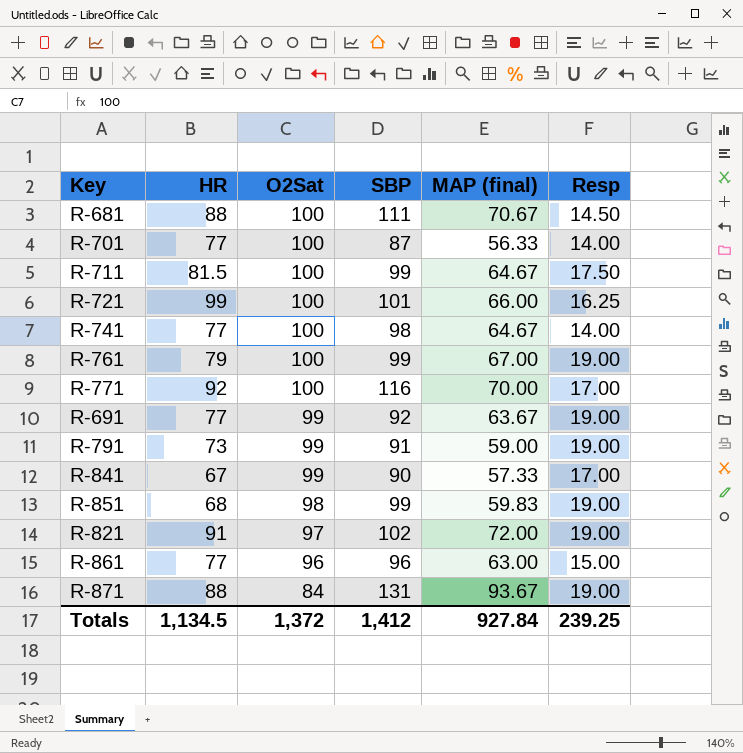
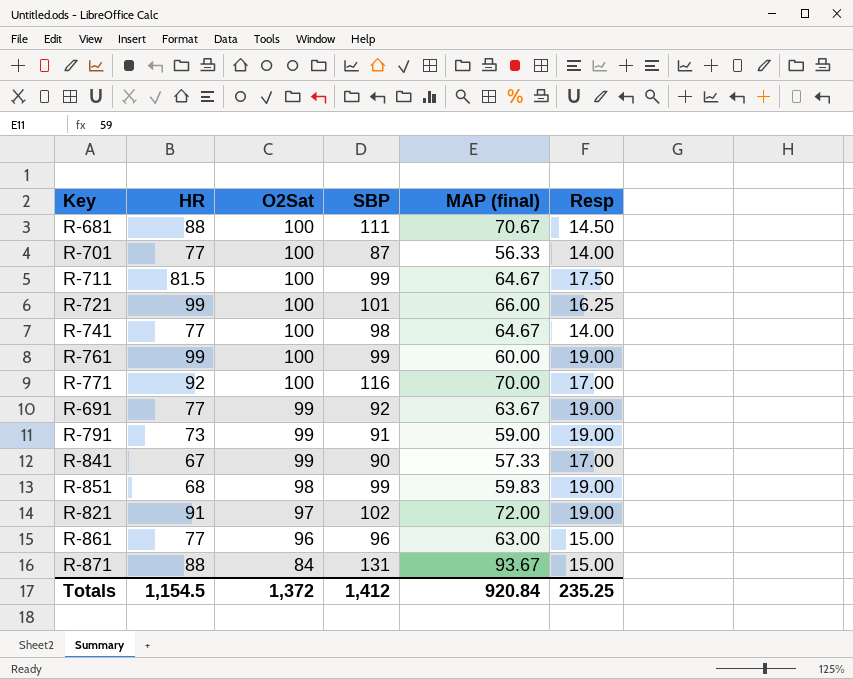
R-761 | HR: 79 -> 99
R-761 | MAP (final): 67.00 -> 60.00
R-871 | Resp: 19.00 -> 15.00
Totals | HR: 1,134.5 -> 1,154.5
Totals | MAP (final): 927.84 -> 920.84
Totals | Resp: 239.25 -> 235.25

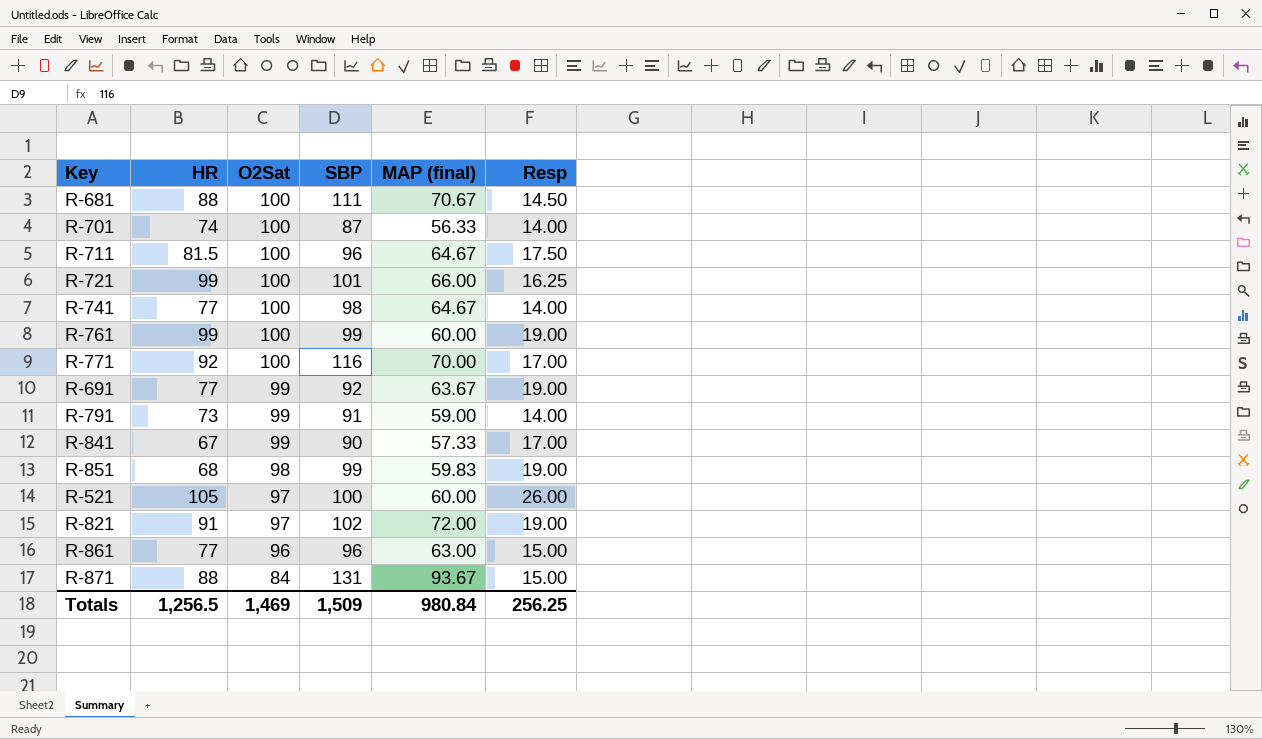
R-701 | HR: 77 -> 74
R-711 | SBP: 99 -> 96
R-791 | Resp: 19.00 -> 14.00
row R-521: none -> 105 | 97 | 100 | 60.00 | 26.00
Totals | HR: 1,154.5 -> 1,256.5
Totals | O2Sat: 1,372 -> 1,469
Totals | SBP: 1,412 -> 1,509
Totals | MAP (final): 920.84 -> 980.84
Totals | Resp: 235.25 -> 256.25

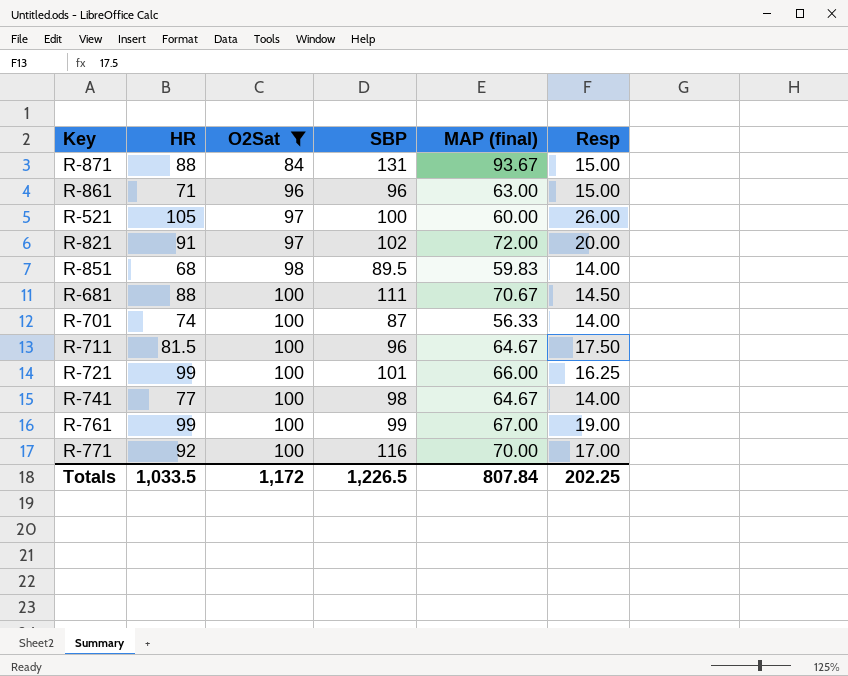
filter: none -> O2Sat != 99
row order: O2Sat descending -> O2Sat ascending
R-861 | HR: 77 -> 71
R-821 | Resp: 19.00 -> 20.00
R-851 | SBP: 99 -> 89.5
R-851 | Resp: 19.00 -> 14.00
R-761 | MAP (final): 60.00 -> 67.00
Totals | HR: 1,256.5 -> 1,033.5
Totals | O2Sat: 1,469 -> 1,172
Totals | SBP: 1,509 -> 1,226.5
Totals | MAP (final): 980.84 -> 807.84
Totals | Resp: 256.25 -> 202.25

